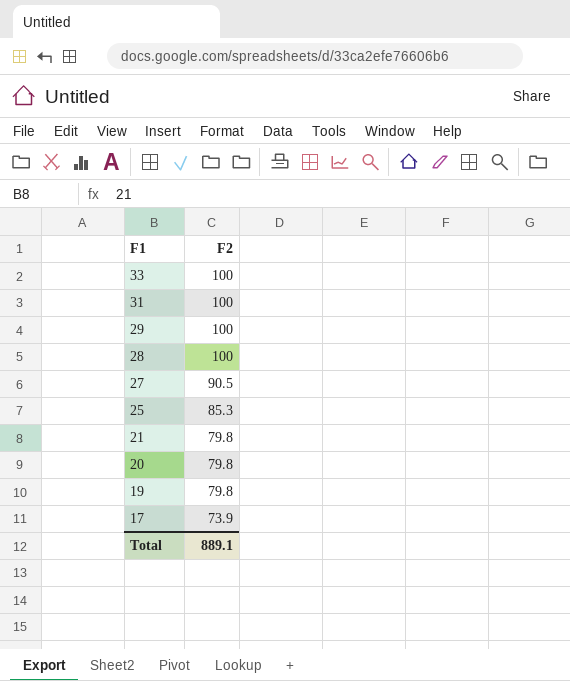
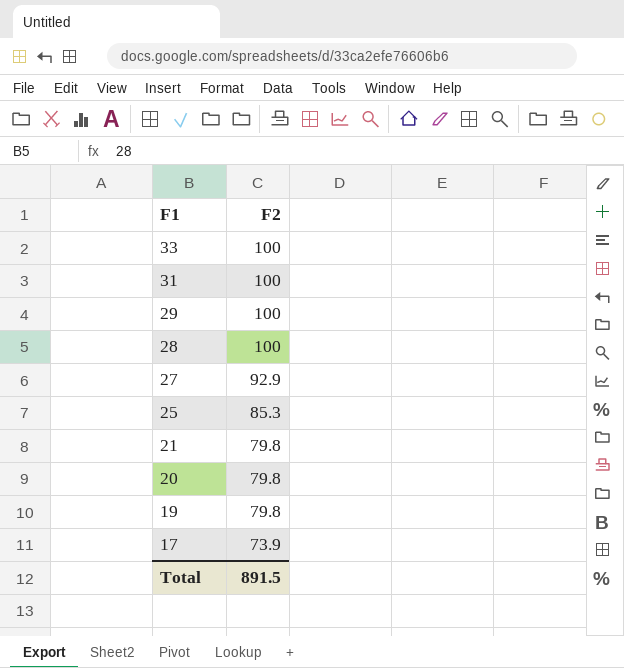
27 | F2: 90.5 -> 92.9
Total | F2: 889.1 -> 891.5

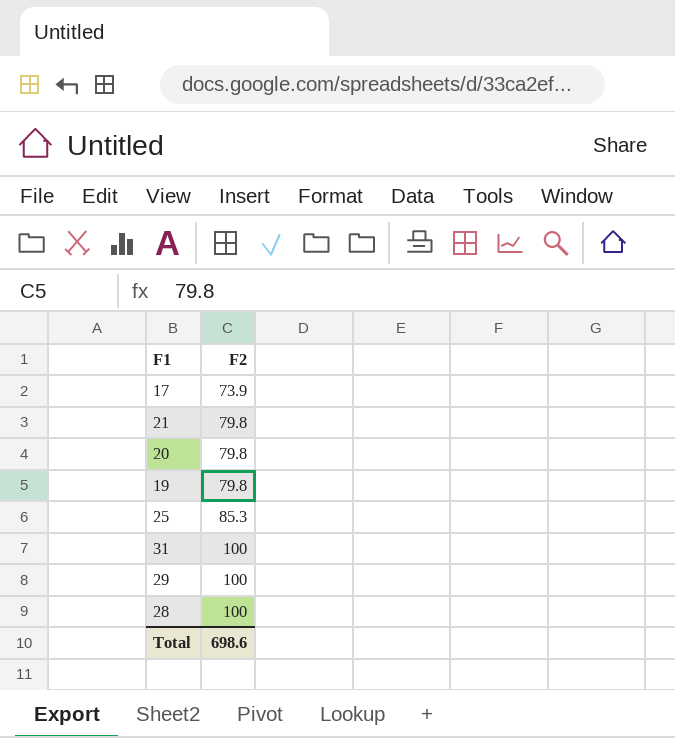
row order: F1 descending -> F2 ascending
row 33: 100 -> none
row 27: 92.9 -> none
Total | F2: 891.5 -> 698.6

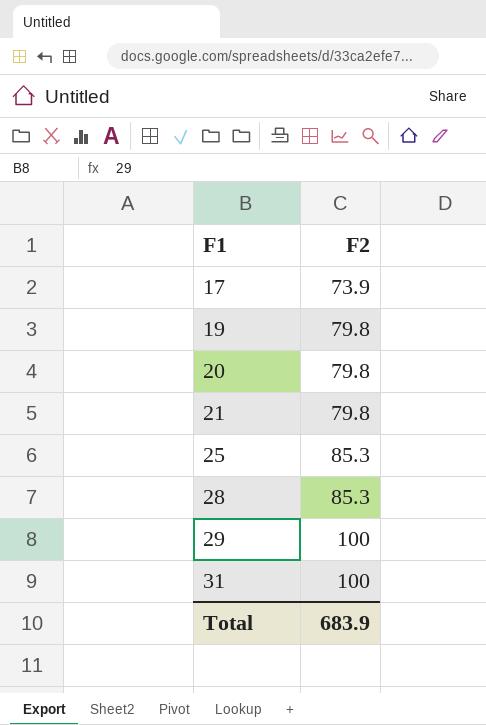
row order: F2 ascending -> F1 ascending
28 | F2: 100 -> 85.3
Total | F2: 698.6 -> 683.9

